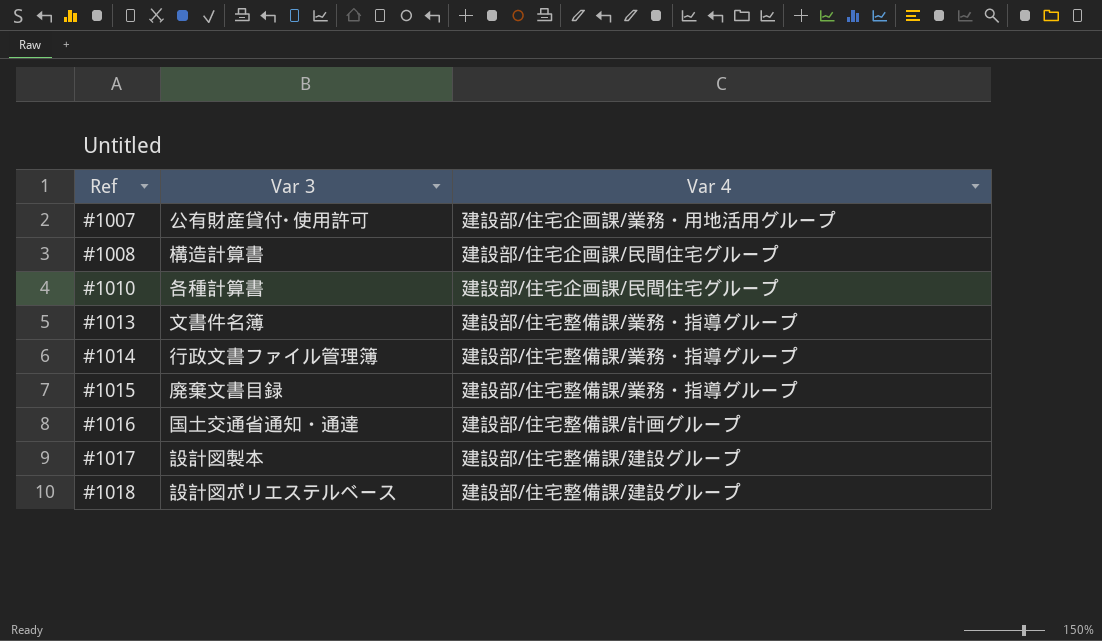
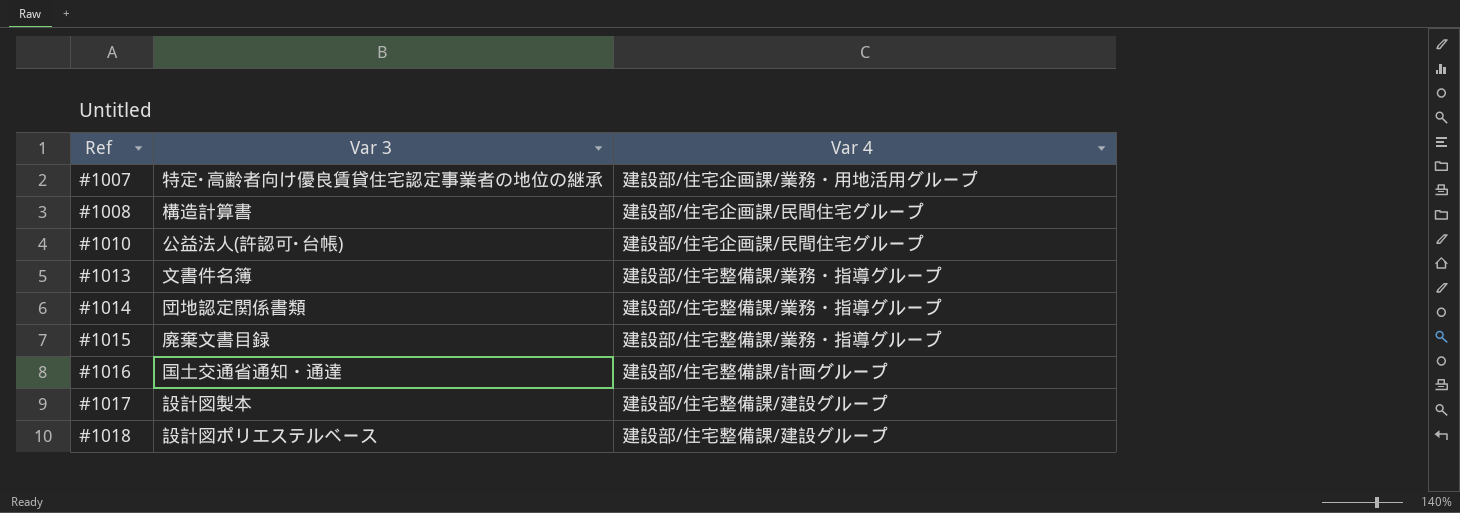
#1007 | Var 3: 公有財産貸付･使用許可 -> 特定･高齢者向け優良賃貸住宅認定事業者の地位の継承
#1010 | Var 3: 各種計算書 -> 公益法人(許認可･台帳)
#1014 | Var 3: 行政文書ファイル管理簿 -> 団地認定関係書類

